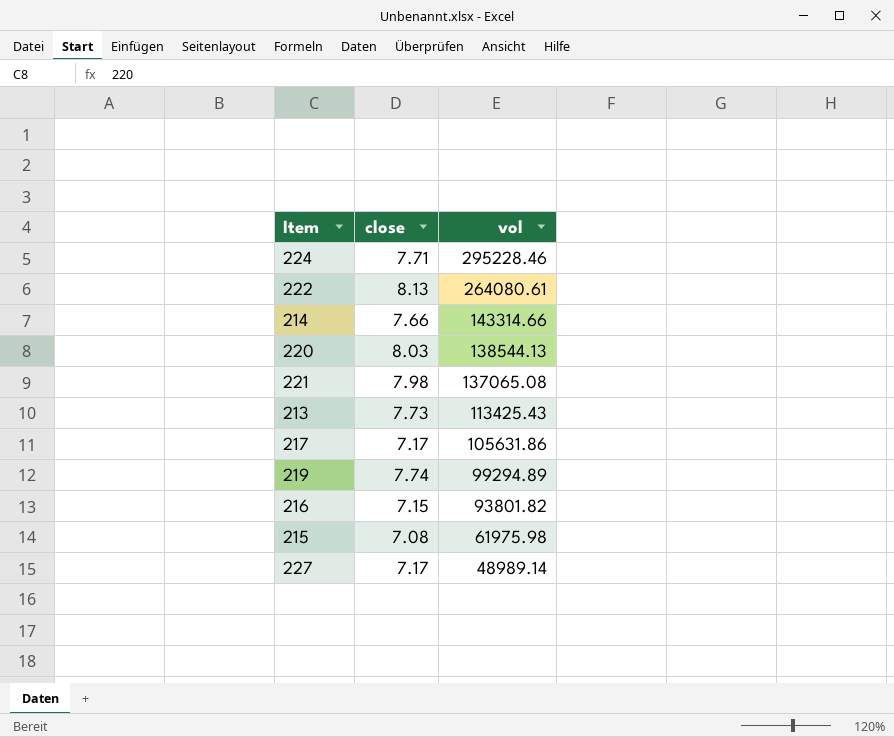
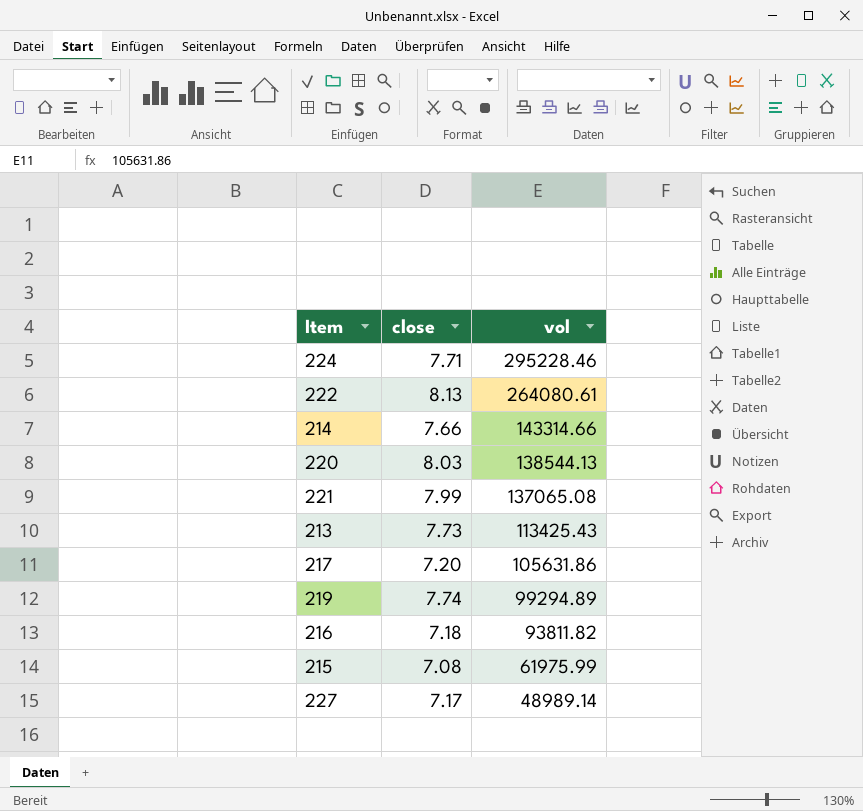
221 | close: 7.98 -> 7.99
217 | close: 7.17 -> 7.20
216 | close: 7.15 -> 7.18
216 | vol: 93801.82 -> 93811.82
215 | vol: 61975.98 -> 61975.99

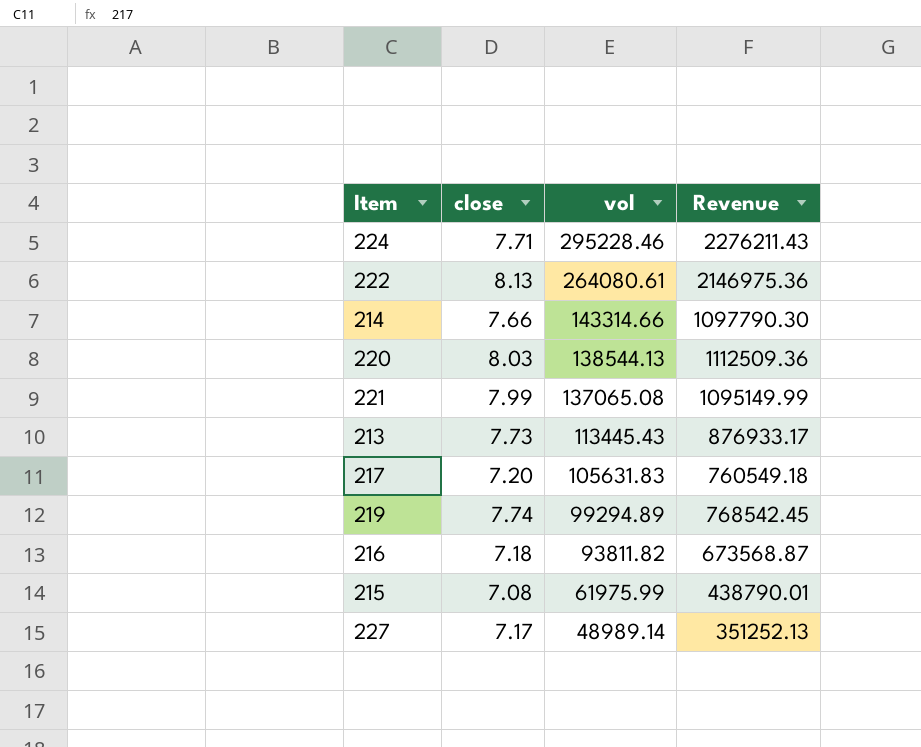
column Revenue | formula: none -> [close] * [vol]
213 | vol: 113425.43 -> 113445.43
217 | vol: 105631.86 -> 105631.83

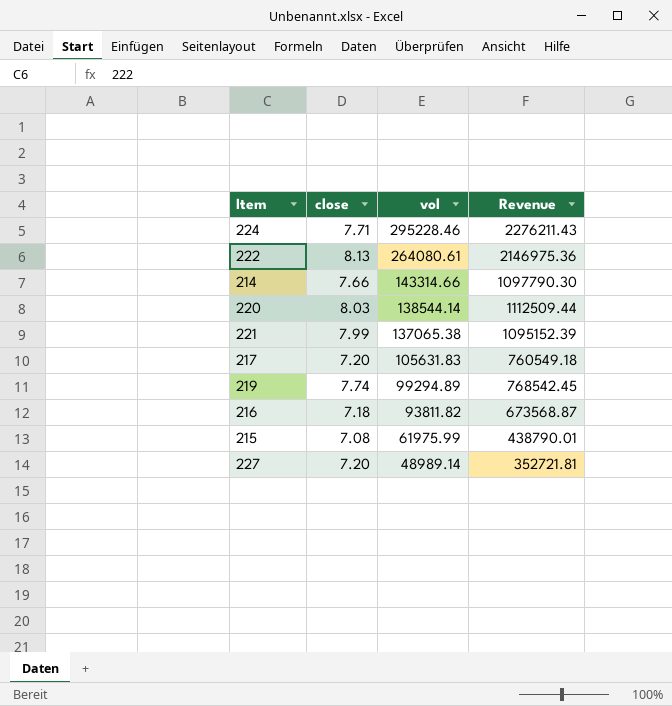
row 213: 7.73 | 113445.43 | 876933.17 -> none
220 | vol: 138544.13 -> 138544.14
220 | Revenue: 1112509.36 -> 1112509.44
221 | vol: 137065.08 -> 137065.38
221 | Revenue: 1095149.99 -> 1095152.39
227 | close: 7.17 -> 7.20
227 | Revenue: 351252.13 -> 352721.81

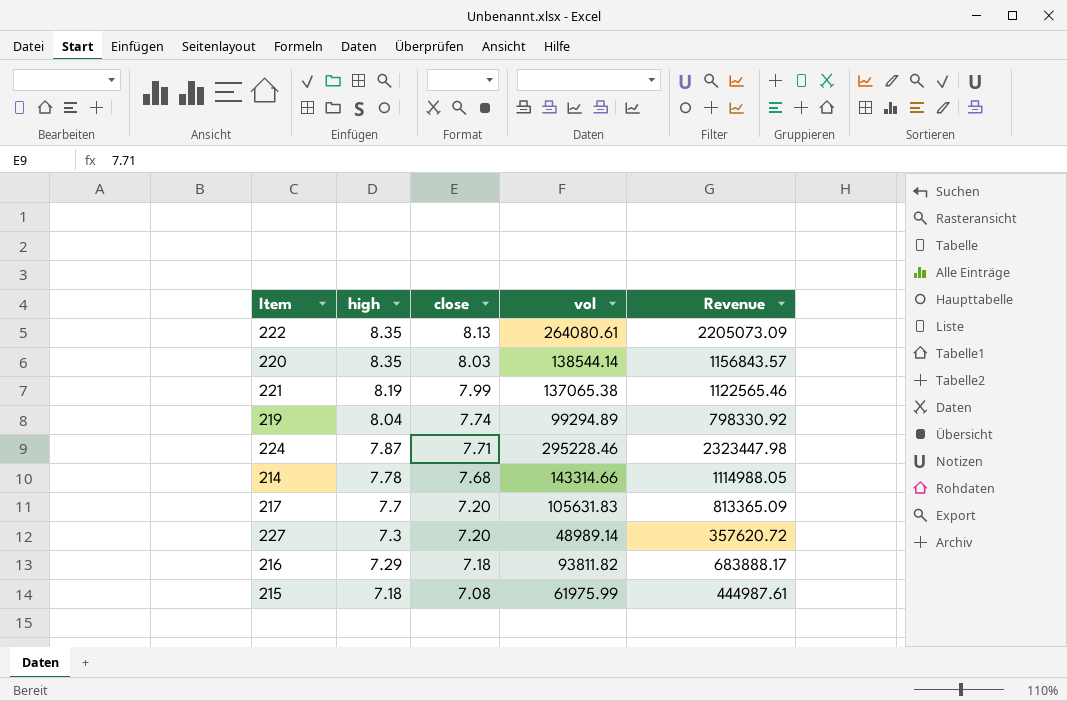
row order: vol descending -> high descending
column high | position: none -> 2
column Revenue | formula: [close] * [vol] -> [high] * [vol]
214 | close: 7.66 -> 7.68

